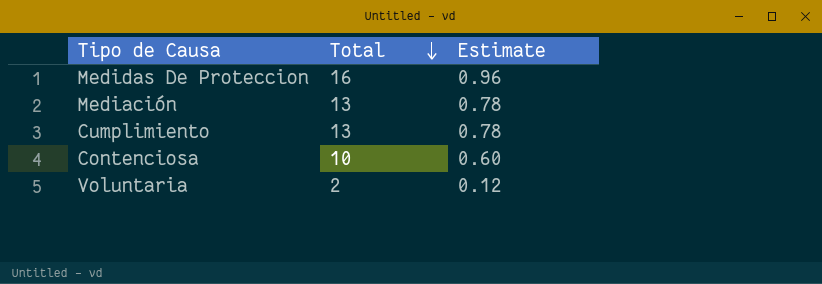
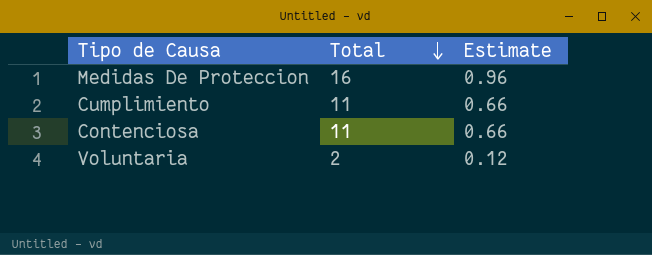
row Mediación: 13 | 0.78 -> none
Cumplimiento | Total: 13 -> 11
Cumplimiento | Estimate: 0.78 -> 0.66
Contenciosa | Total: 10 -> 11
Contenciosa | Estimate: 0.60 -> 0.66

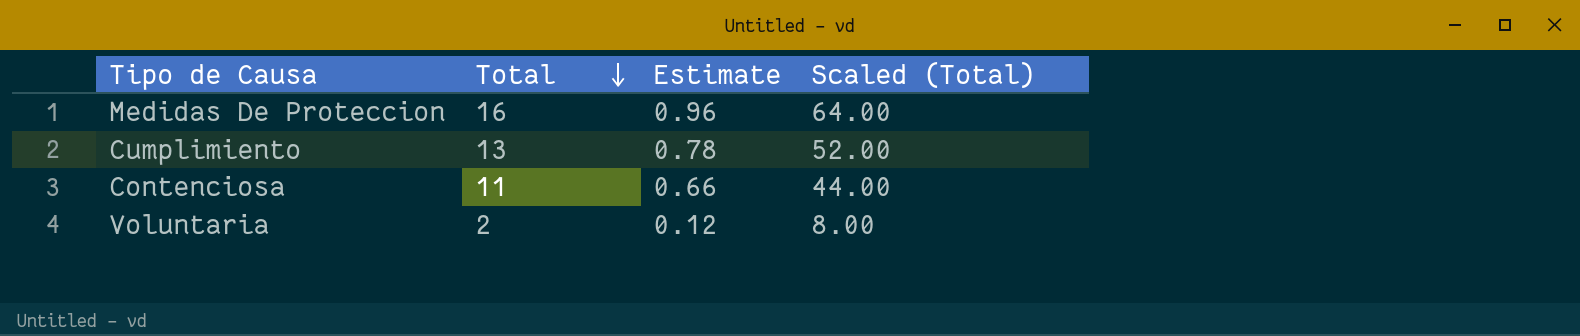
column Scaled (Total) | formula: none -> [Total] * 4
Cumplimiento | Total: 11 -> 13
Cumplimiento | Estimate: 0.66 -> 0.78

